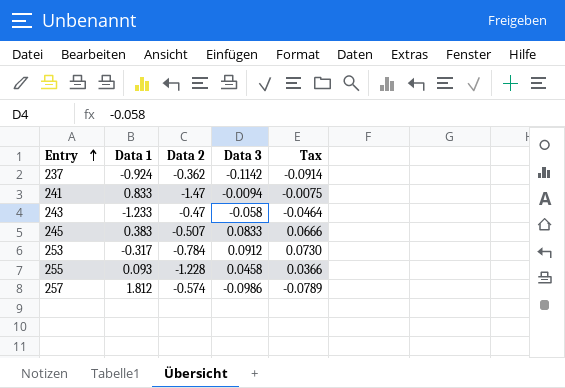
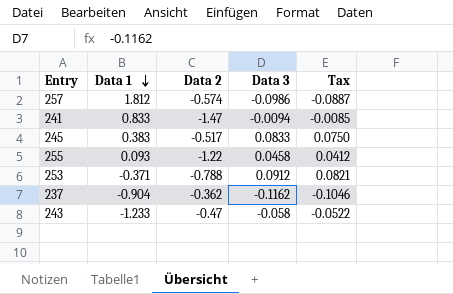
row order: Entry ascending -> Data 1 descending
column Tax | formula: [Data 3] * 0.8 -> [Data 3] * 0.9
245 | Data 2: -0.507 -> -0.517
255 | Data 2: -1.228 -> -1.22
253 | Data 1: -0.317 -> -0.371
253 | Data 2: -0.784 -> -0.788
237 | Data 1: -0.924 -> -0.904
237 | Data 3: -0.1142 -> -0.1162

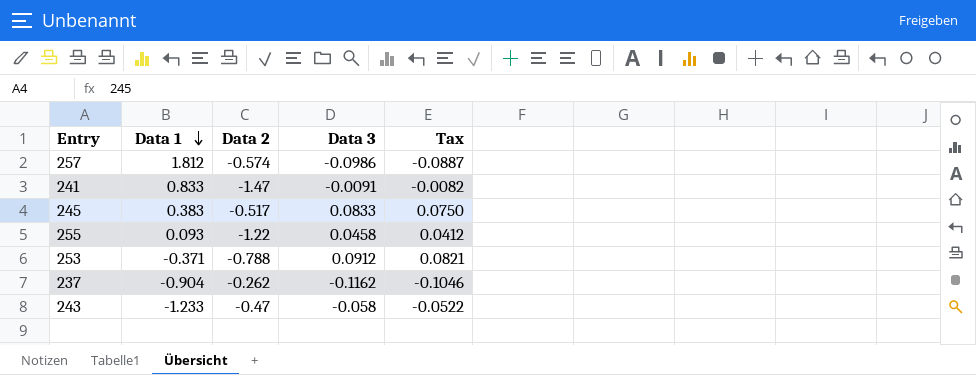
241 | Data 3: -0.0094 -> -0.0091
241 | Tax: -0.0085 -> -0.0082
237 | Data 2: -0.362 -> -0.262

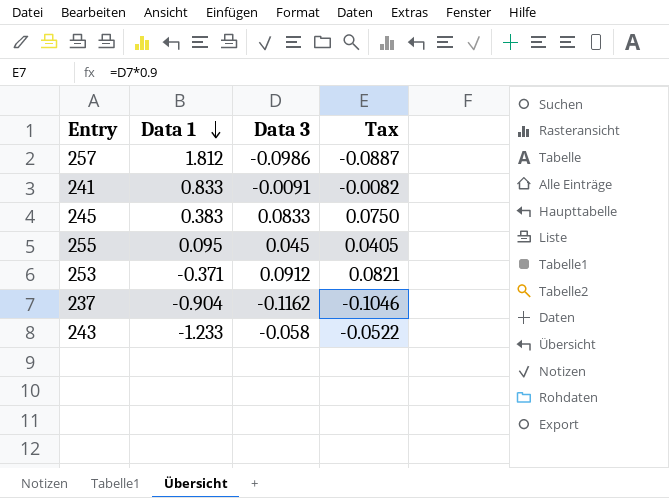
column Data 2 | position: 3 -> none
255 | Data 1: 0.093 -> 0.095
255 | Data 3: 0.0458 -> 0.045
255 | Tax: 0.0412 -> 0.0405

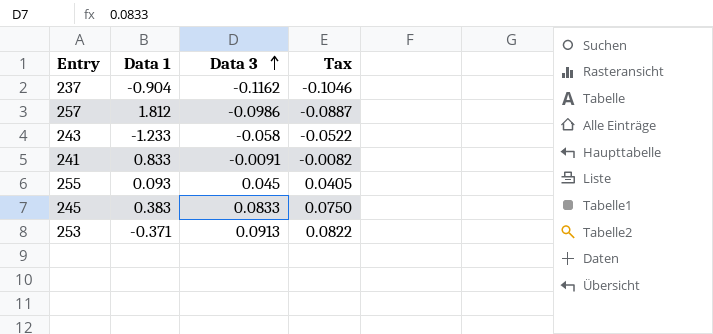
row order: Data 1 descending -> Data 3 ascending
255 | Data 1: 0.095 -> 0.093
253 | Data 3: 0.0912 -> 0.0913
253 | Tax: 0.0821 -> 0.0822

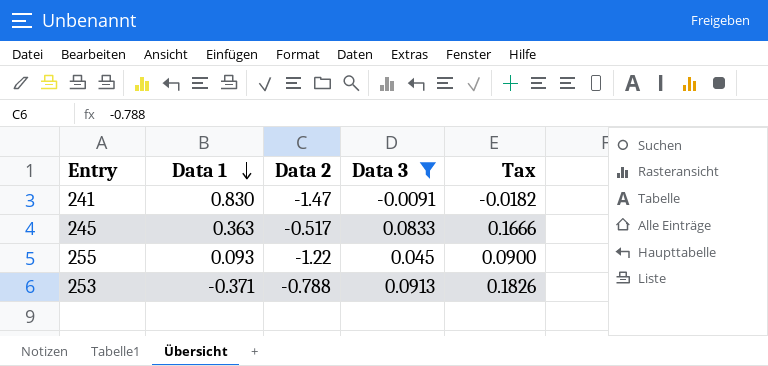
filter: none -> Data 3 >= -0.0091
row order: Data 3 ascending -> Data 1 descending
column Data 2 | position: none -> 3
column Tax | formula: [Data 3] * 0.9 -> [Data 3] * 2
241 | Data 1: 0.833 -> 0.830
245 | Data 1: 0.383 -> 0.363

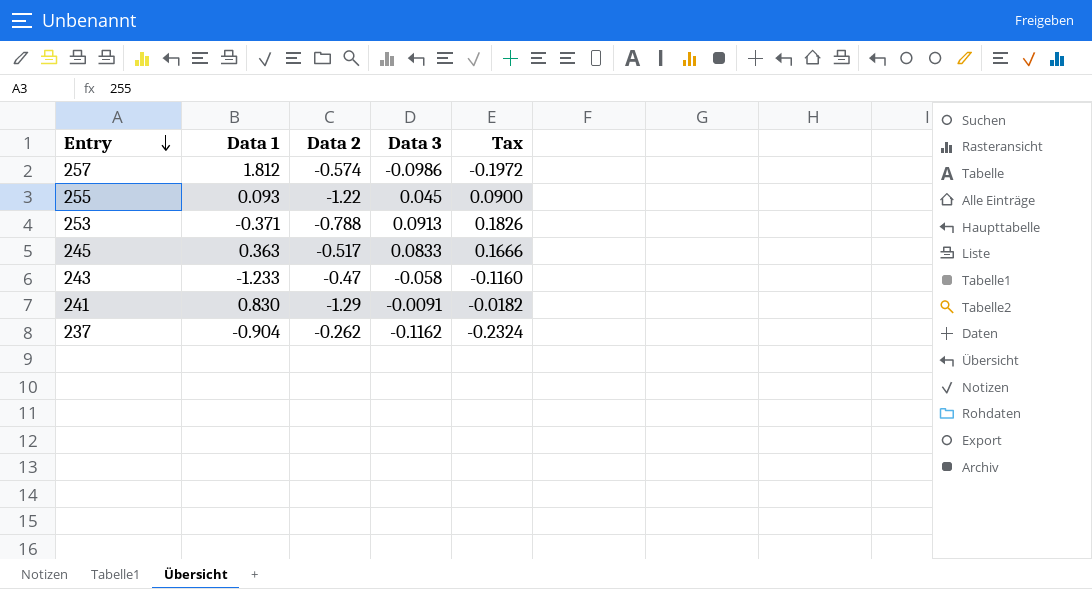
filter: Data 3 >= -0.0091 -> none
row order: Data 1 descending -> Entry descending
241 | Data 2: -1.47 -> -1.29

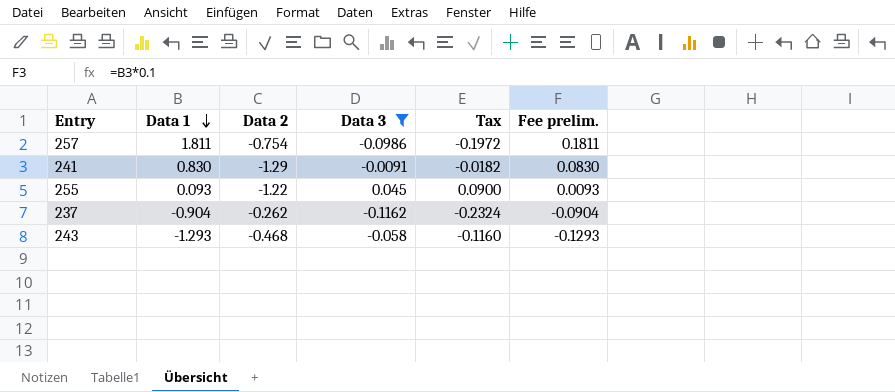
filter: none -> Data 3 <= 0.045
row order: Entry descending -> Data 1 descending
column Fee prelim. | formula: none -> [Data 1] * 0.1
257 | Data 1: 1.812 -> 1.811
257 | Data 2: -0.574 -> -0.754
243 | Data 1: -1.233 -> -1.293
243 | Data 2: -0.47 -> -0.468

